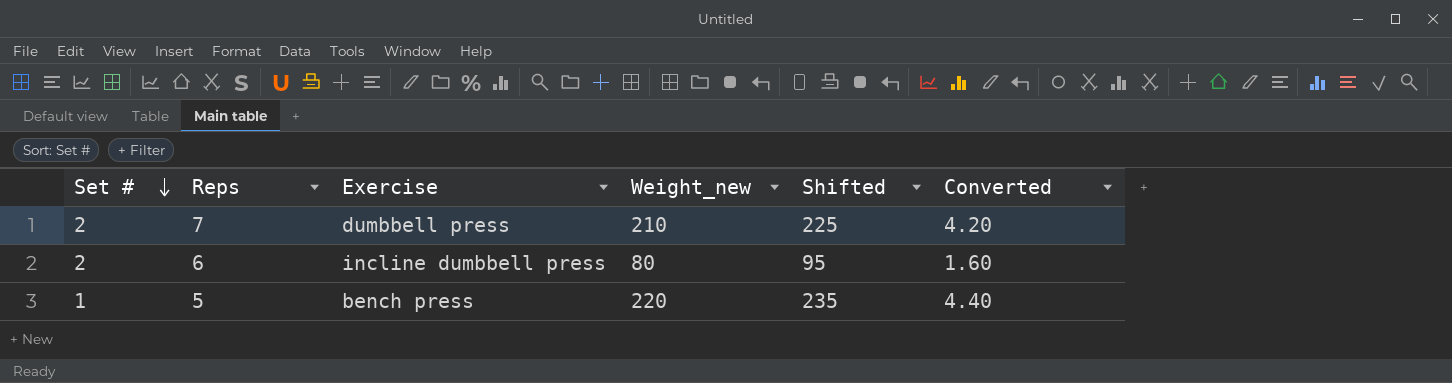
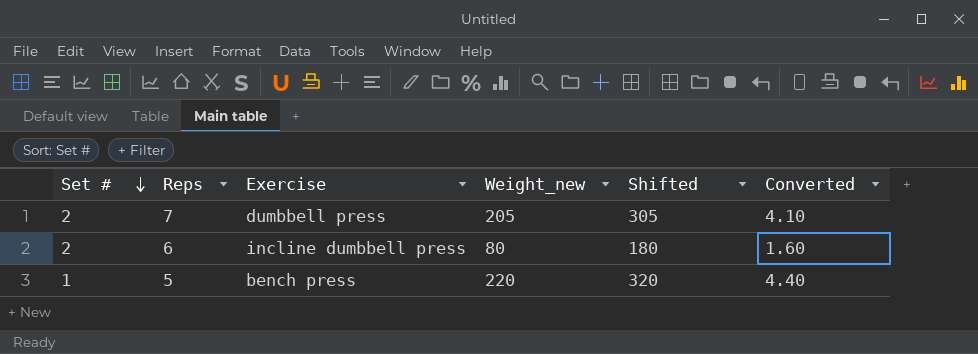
column Shifted | formula: [Weight_new] + 15 -> [Weight_new] + 100
7 | Weight_new: 210 -> 205
7 | Converted: 4.20 -> 4.10

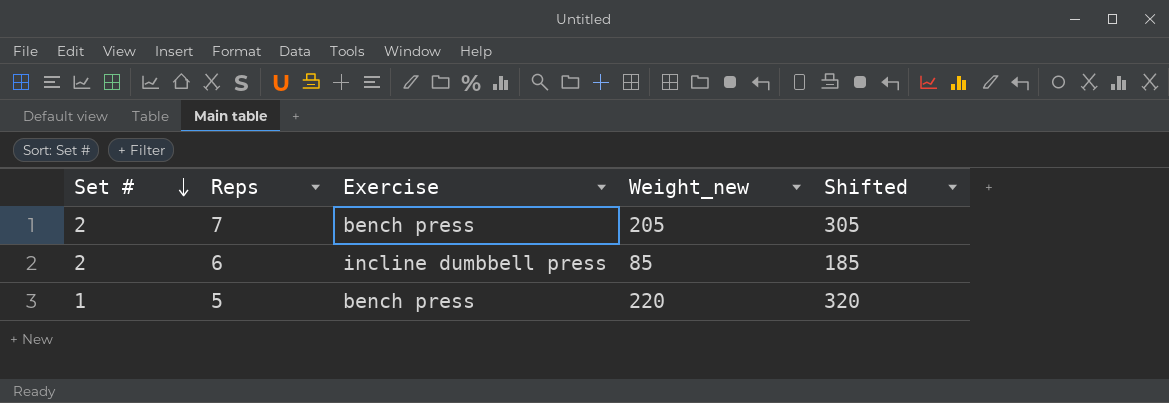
column Converted | formula: [Weight_new] * 0.02 -> none
7 | Exercise: dumbbell press -> bench press
6 | Weight_new: 80 -> 85
6 | Shifted: 180 -> 185

